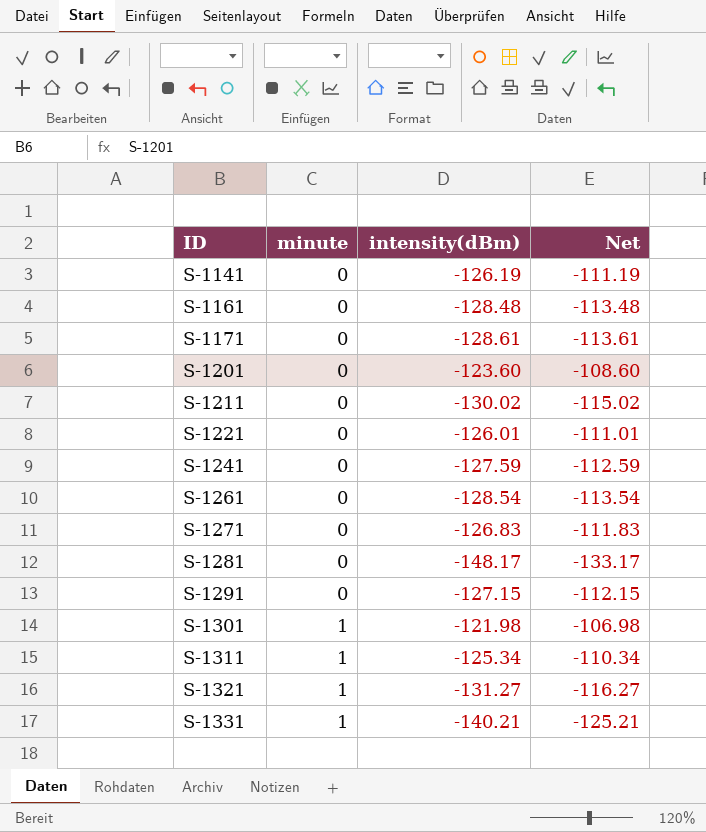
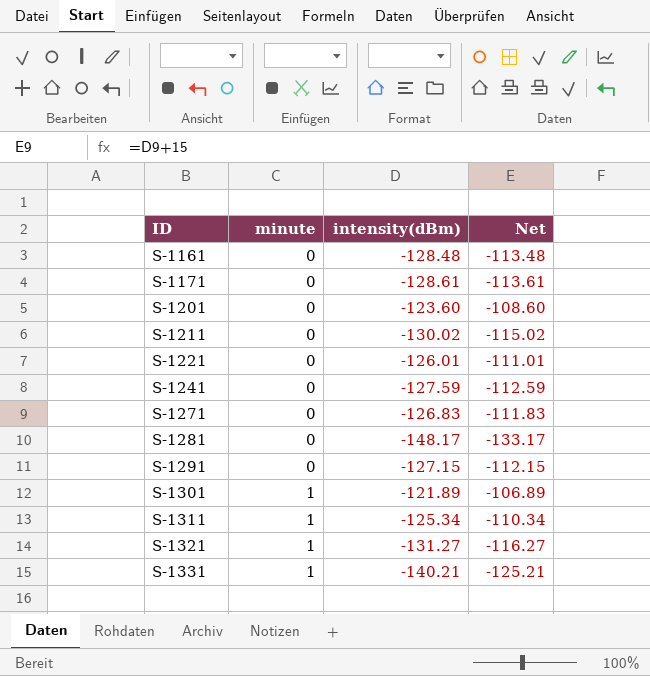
row S-1141: 0 | -126.19 | -111.19 -> none
row S-1261: 0 | -128.54 | -113.54 -> none
S-1301 | intensity(dBm): -121.98 -> -121.89
S-1301 | Net: -106.98 -> -106.89

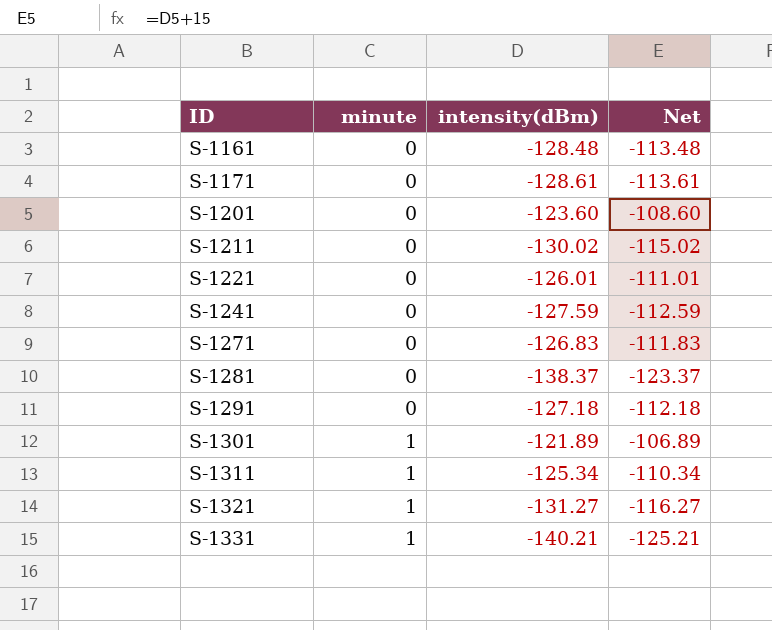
S-1281 | intensity(dBm): -148.17 -> -138.37
S-1281 | Net: -133.17 -> -123.37
S-1291 | intensity(dBm): -127.15 -> -127.18
S-1291 | Net: -112.15 -> -112.18

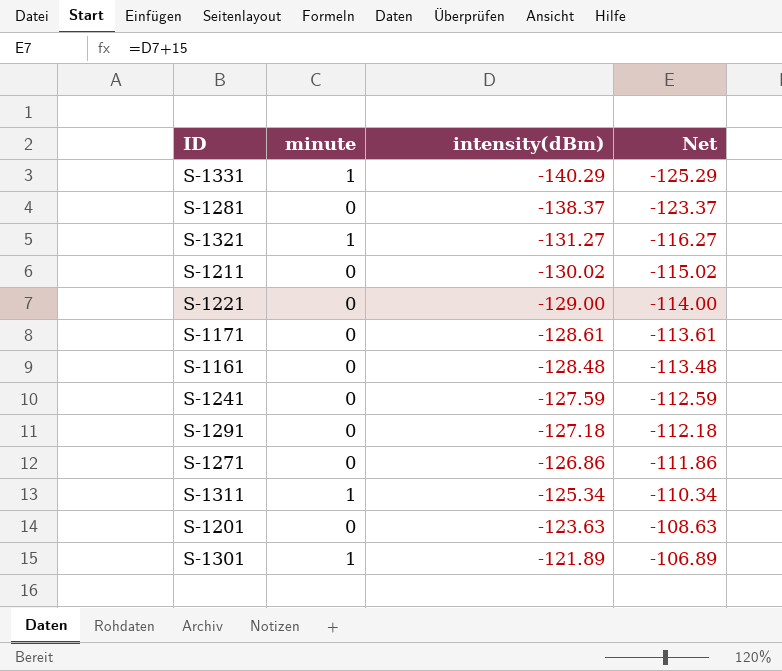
row order: ID ascending -> intensity(dBm) ascending
S-1331 | intensity(dBm): -140.21 -> -140.29
S-1331 | Net: -125.21 -> -125.29
S-1221 | intensity(dBm): -126.01 -> -129.00
S-1221 | Net: -111.01 -> -114.00
S-1271 | intensity(dBm): -126.83 -> -126.86
S-1271 | Net: -111.83 -> -111.86
S-1201 | intensity(dBm): -123.60 -> -123.63
S-1201 | Net: -108.60 -> -108.63

